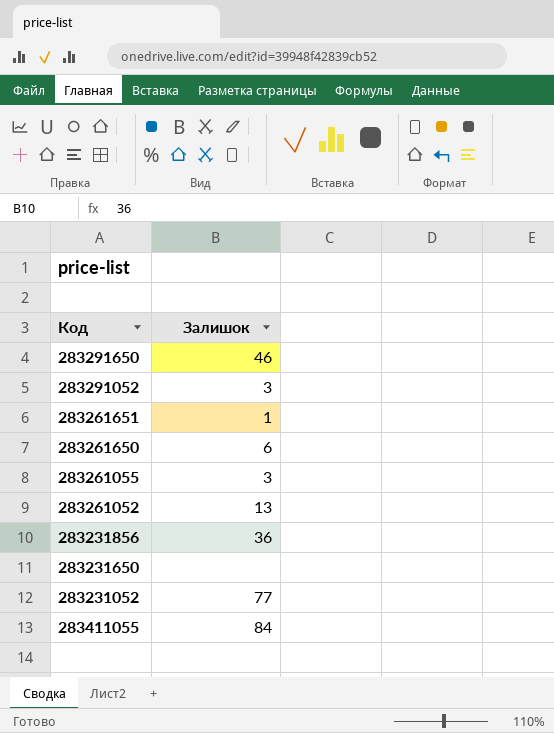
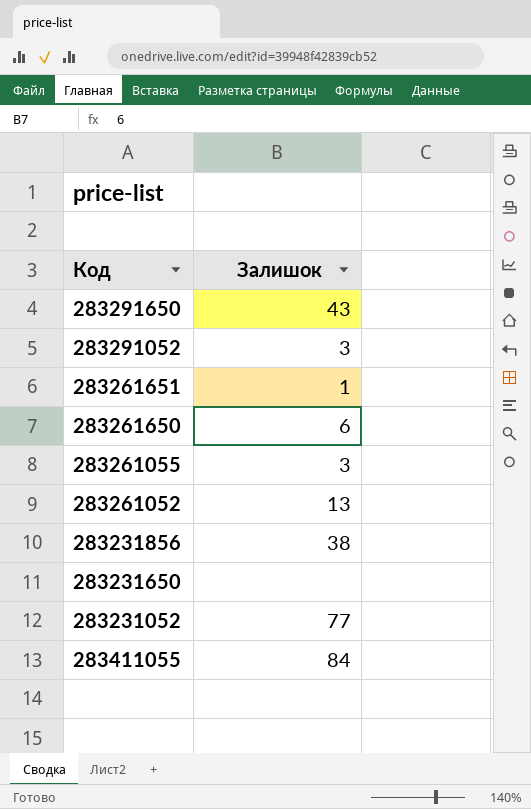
283291650 | Залишок: 46 -> 43
283231856 | Залишок: 36 -> 38

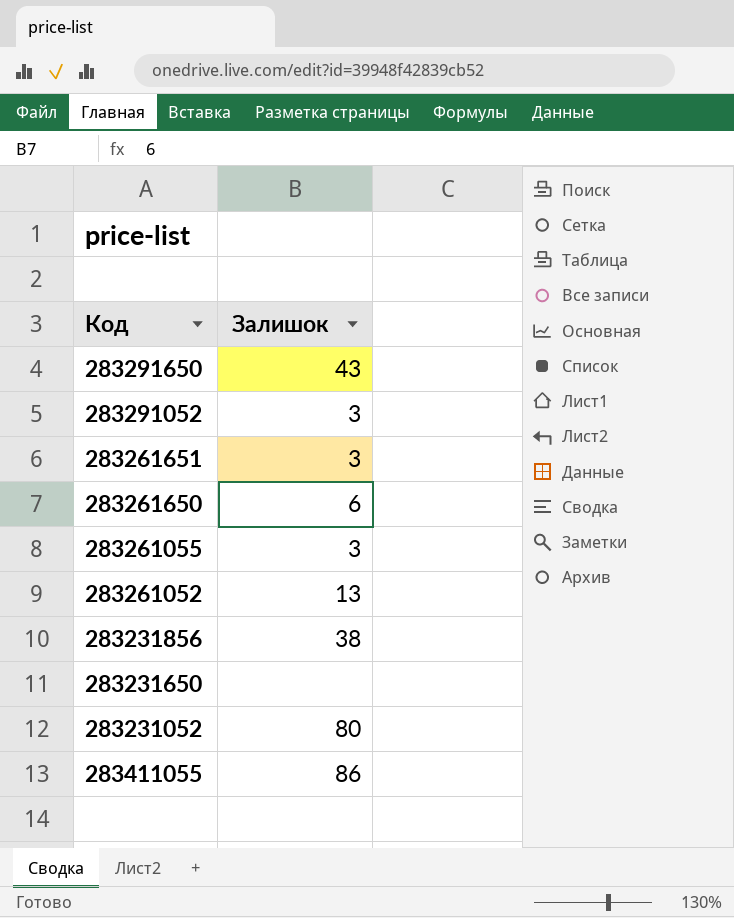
283261651 | Залишок: 1 -> 3
283231052 | Залишок: 77 -> 80
283411055 | Залишок: 84 -> 86

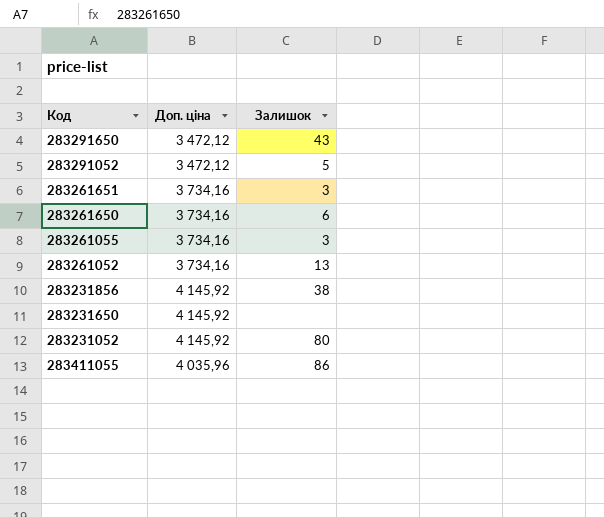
column Доп. ціна | position: none -> 2
283291052 | Залишок: 3 -> 5

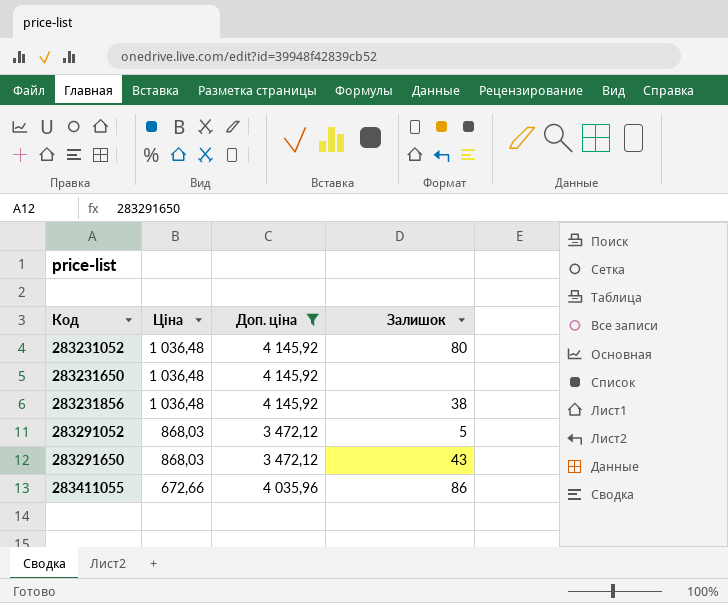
filter: none -> Доп. ціна != 3 734,16
row order: none -> Код ascending
column Ціна | position: none -> 2

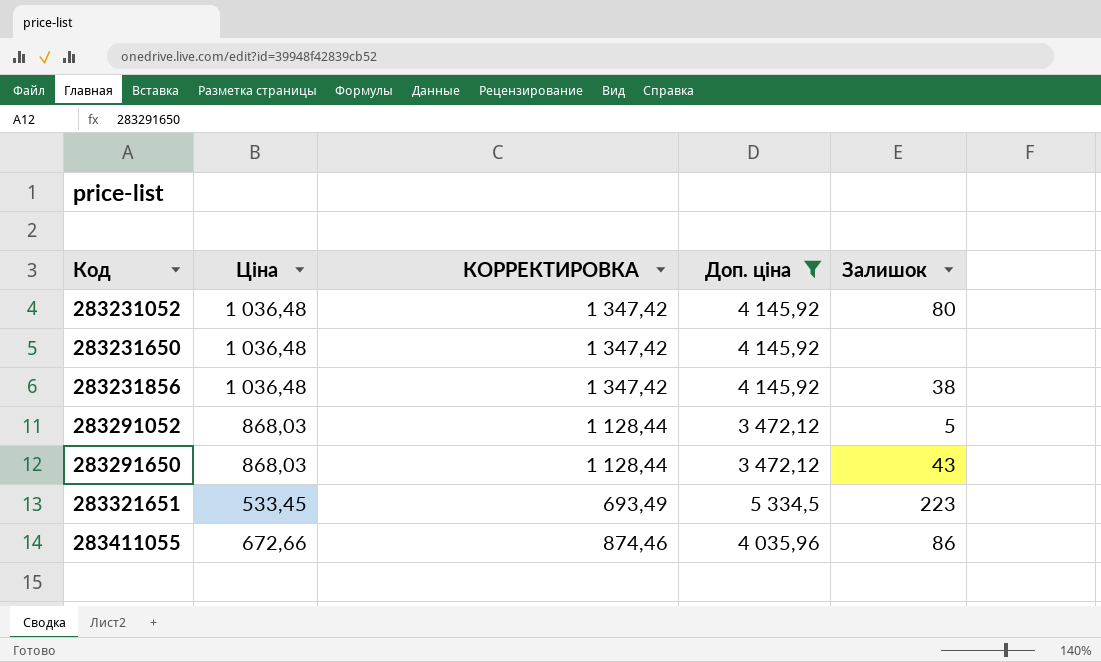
column КОРРЕКТИРОВКА | formula: none -> [Ціна] * 1,3
row 283321651: none -> 533,45 | 693,49 | 5 334,5 | 223

